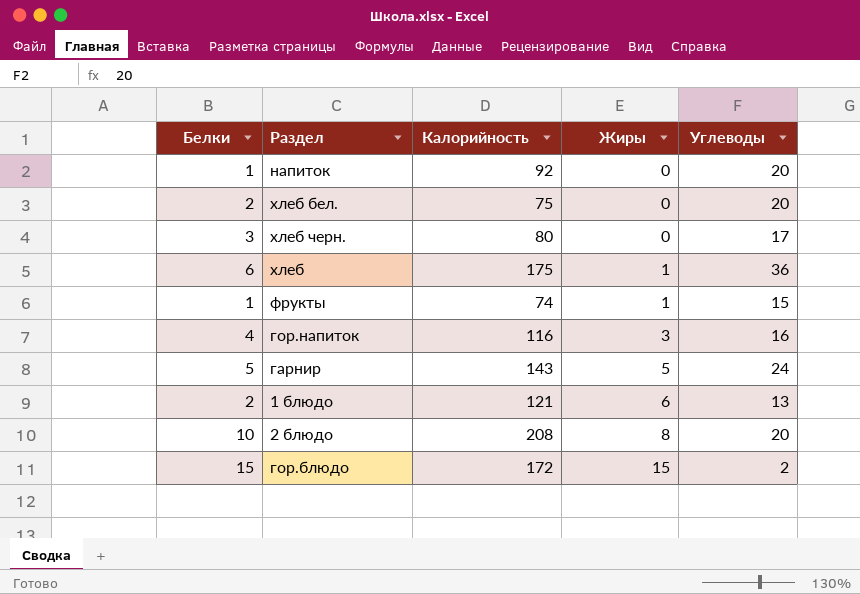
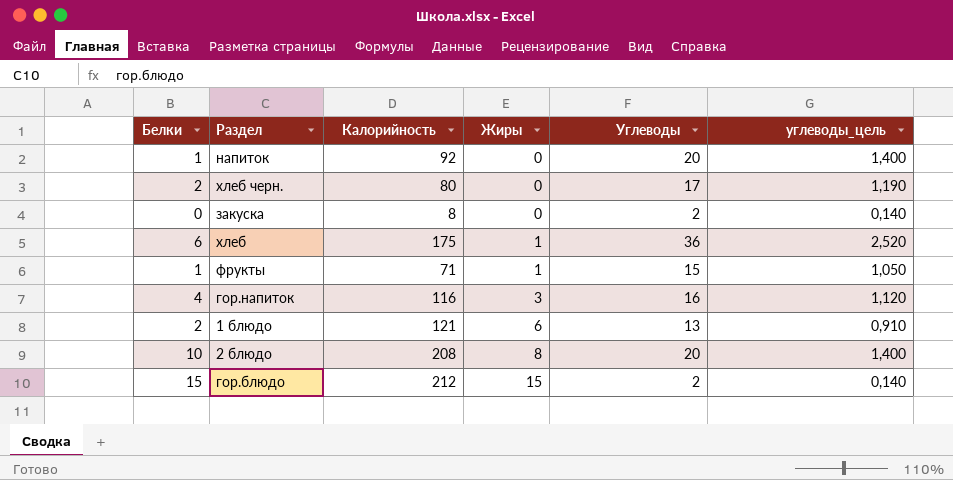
column углеводы_цель | formula: none -> [Углеводы] * 0,07
row хлеб бел.: 2 | 75 | 0 | 20 -> none
row гарнир: 5 | 143 | 5 | 24 -> none
хлеб черн. | Белки: 3 -> 2
row закуска: none -> 0 | 8 | 0 | 2 | 0,140
фрукты | Калорийность: 74 -> 71
гор.блюдо | Калорийность: 172 -> 212

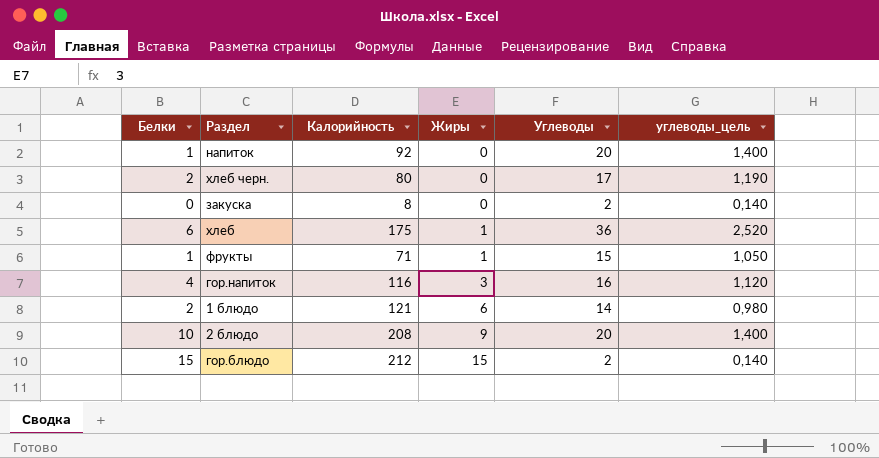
1 блюдо | Углеводы: 13 -> 14
1 блюдо | углеводы_цель: 0,910 -> 0,980
2 блюдо | Жиры: 8 -> 9

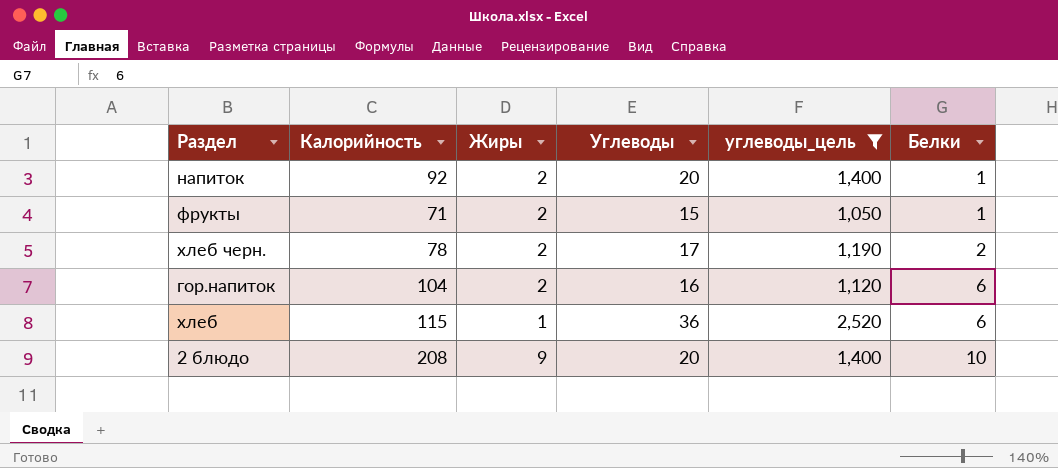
filter: none -> углеводы_цель >= 1,050
row order: Жиры ascending -> Белки ascending
column Белки | position: 1 -> 6
напиток | Жиры: 0 -> 2
фрукты | Жиры: 1 -> 2
хлеб черн. | Калорийность: 80 -> 78
хлеб черн. | Жиры: 0 -> 2
гор.напиток | Калорийность: 116 -> 104
гор.напиток | Жиры: 3 -> 2
гор.напиток | Белки: 4 -> 6
хлеб | Калорийность: 175 -> 115

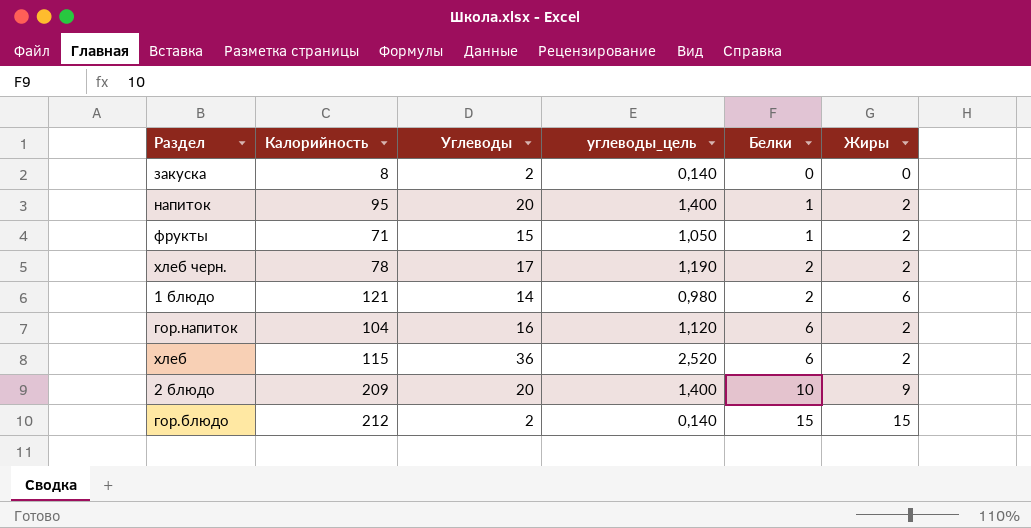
filter: углеводы_цель >= 1,050 -> none
column Жиры | position: 3 -> 6
напиток | Калорийность: 92 -> 95
хлеб | Жиры: 1 -> 2
2 блюдо | Калорийность: 208 -> 209

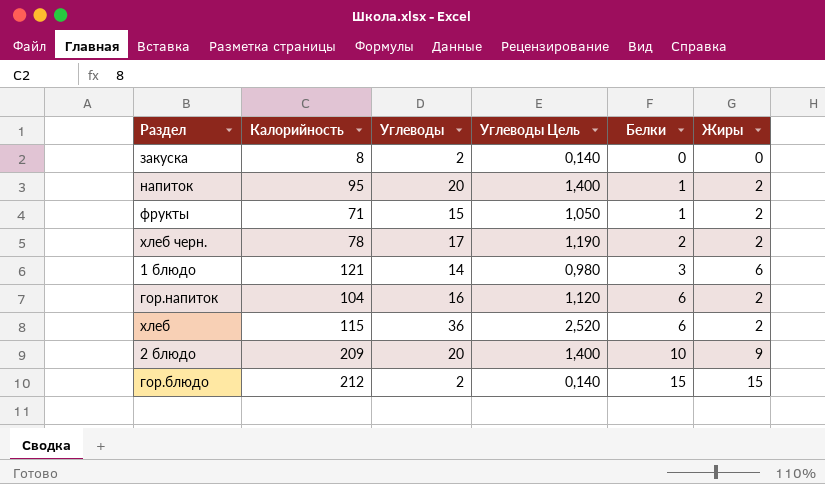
column name: углеводы_цель -> Углеводы Цель
1 блюдо | Белки: 2 -> 3

